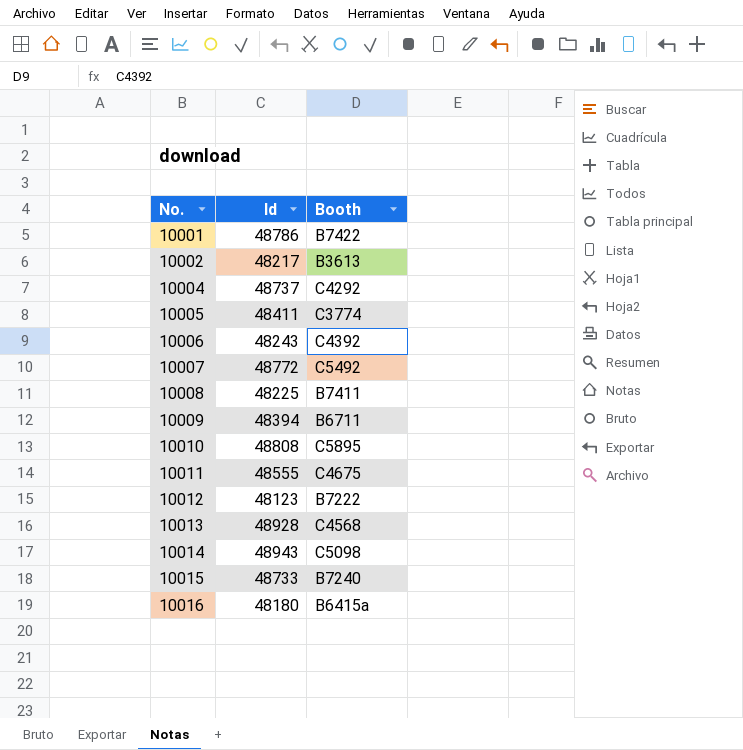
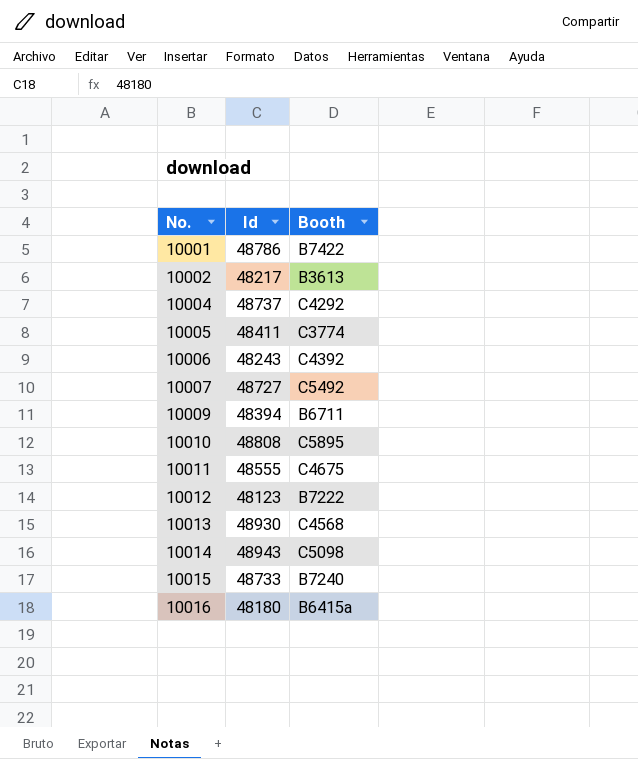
row 10008: 48225 | B7411 -> none
10007 | Id: 48772 -> 48727
10013 | Id: 48928 -> 48930

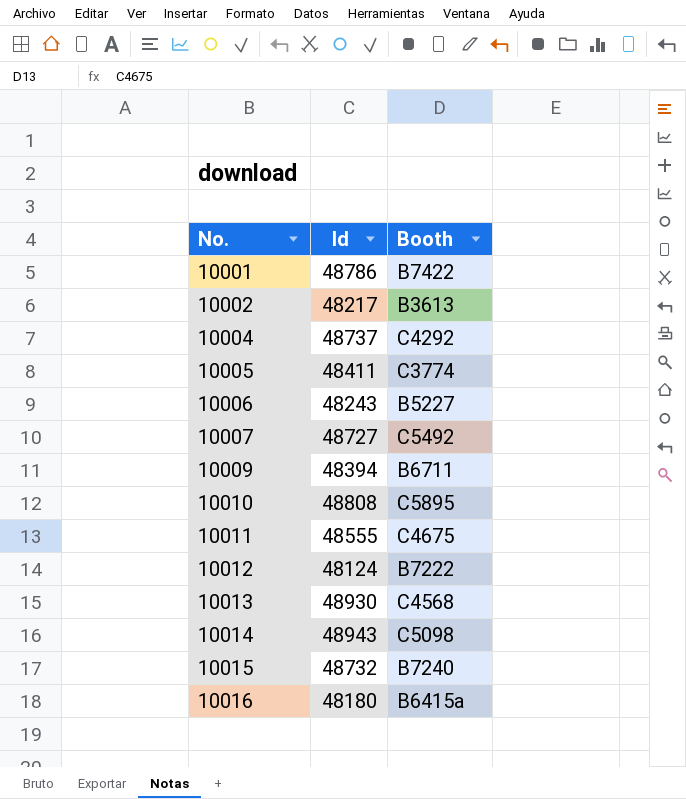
10006 | Booth: C4392 -> B5227
10012 | Id: 48123 -> 48124
10015 | Id: 48733 -> 48732

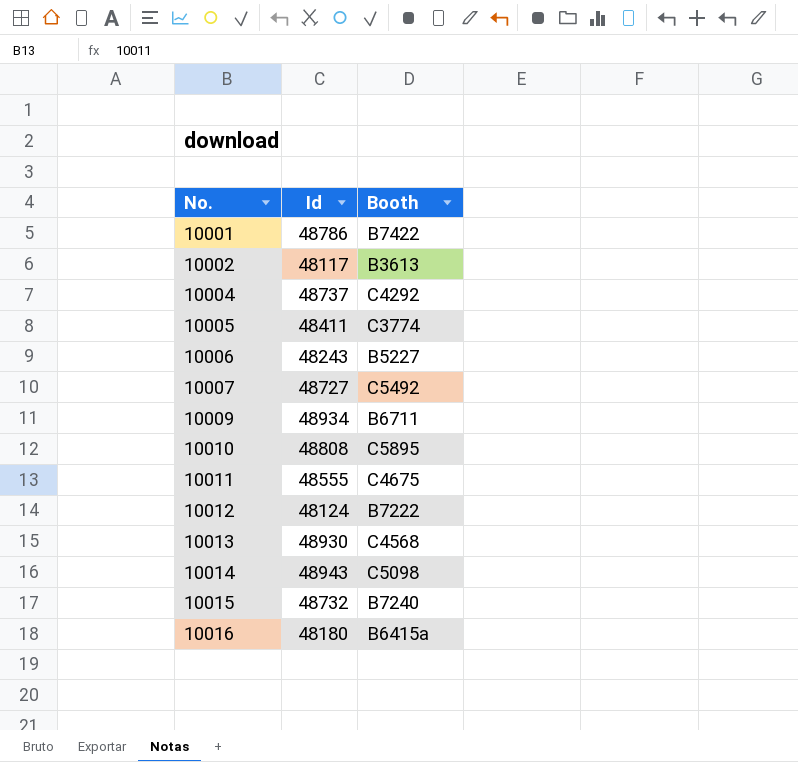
10002 | Id: 48217 -> 48117
10009 | Id: 48394 -> 48934

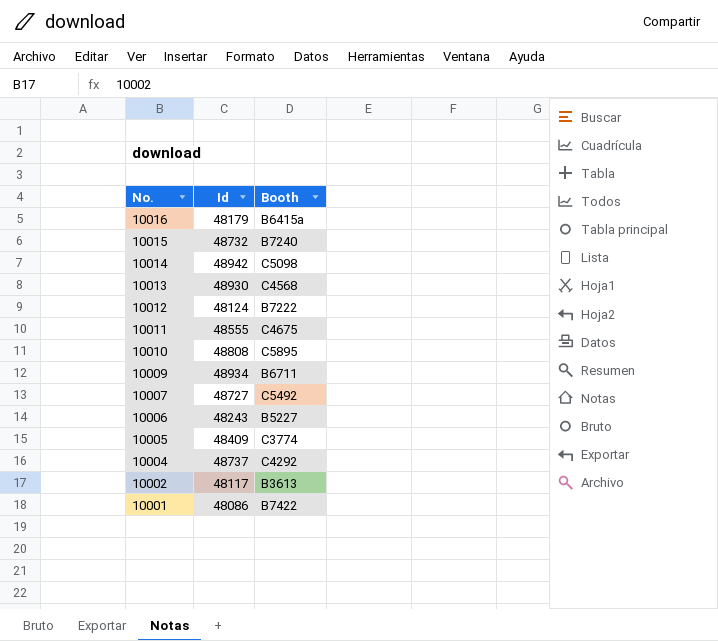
row order: No. ascending -> No. descending
10016 | Id: 48180 -> 48179
10014 | Id: 48943 -> 48942
10005 | Id: 48411 -> 48409
10001 | Id: 48786 -> 48086

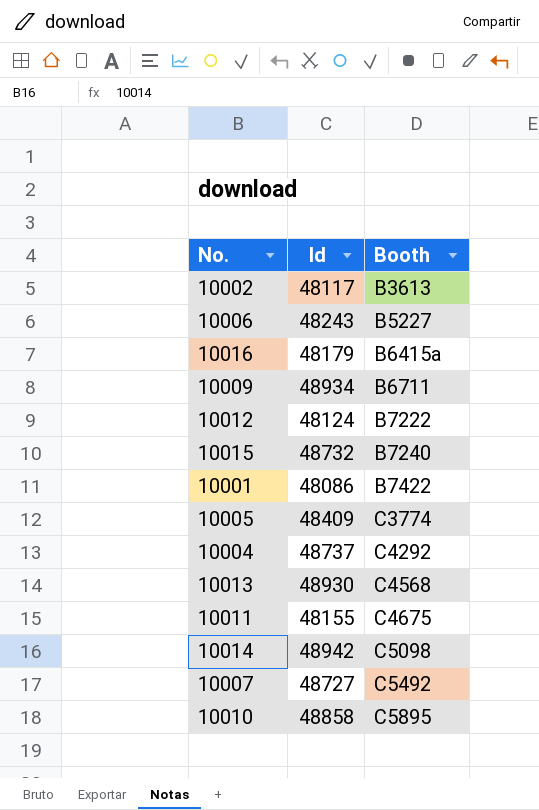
row order: No. descending -> Booth ascending
10011 | Id: 48555 -> 48155
10010 | Id: 48808 -> 48858

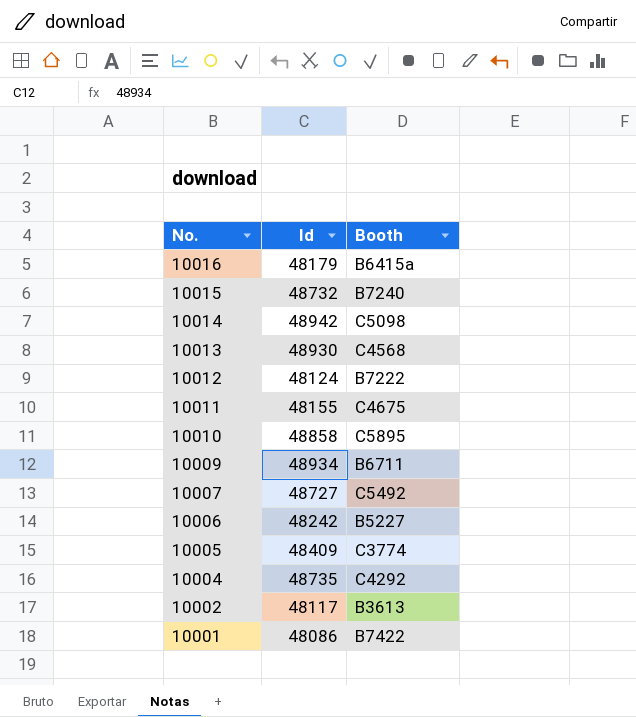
row order: Booth ascending -> No. descending
10006 | Id: 48243 -> 48242
10004 | Id: 48737 -> 48735

